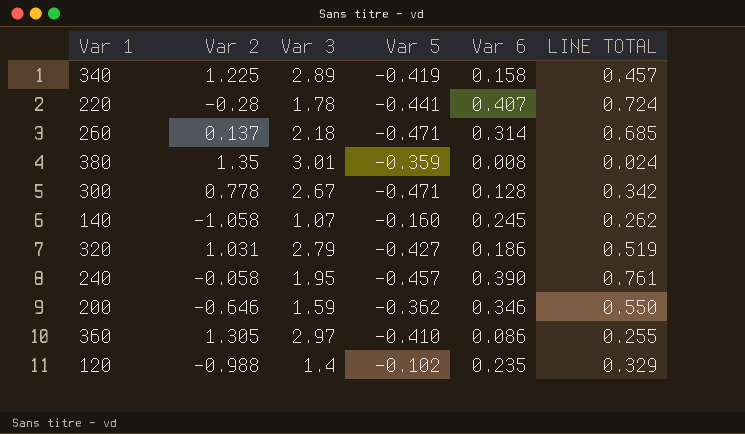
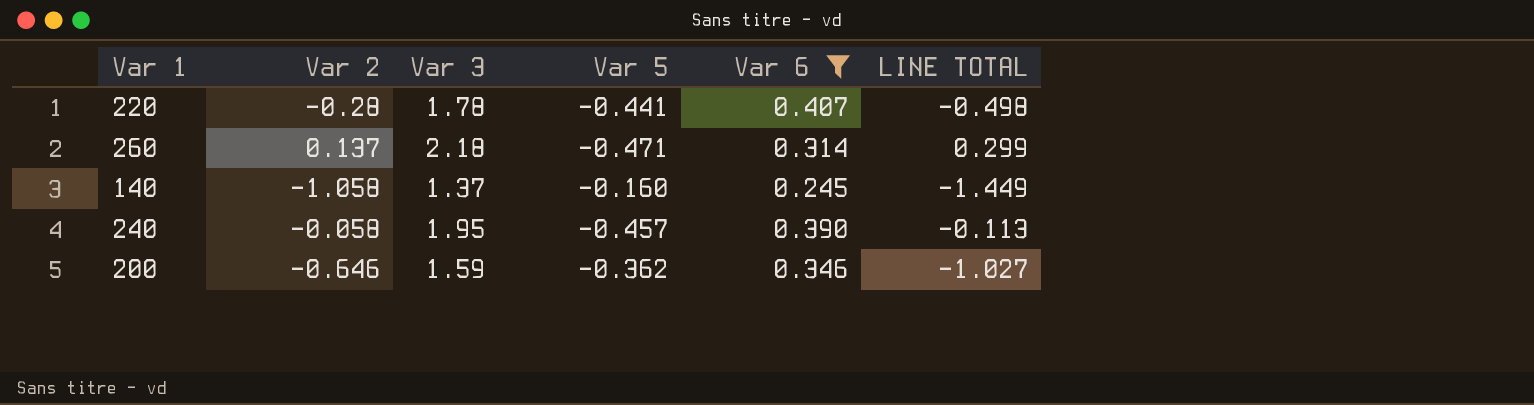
filter: none -> Var 6 >= 0.245
column LINE TOTAL | formula: [Var 3] * [Var 6] -> [Var 2] * [Var 3]
140 | Var 3: 1.07 -> 1.37

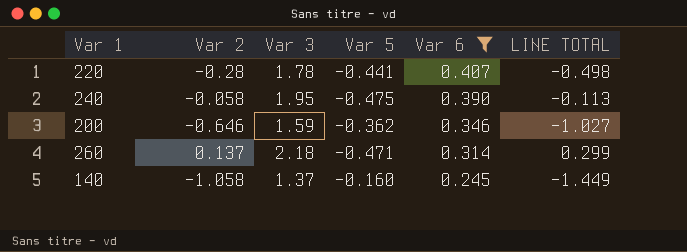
row order: none -> Var 6 descending
240 | Var 5: -0.457 -> -0.475

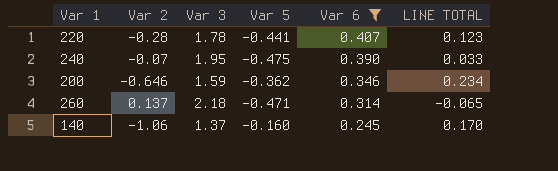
column LINE TOTAL | formula: [Var 2] * [Var 3] -> [Var 2] * [Var 5]
240 | Var 2: -0.058 -> -0.07
140 | Var 2: -1.058 -> -1.06

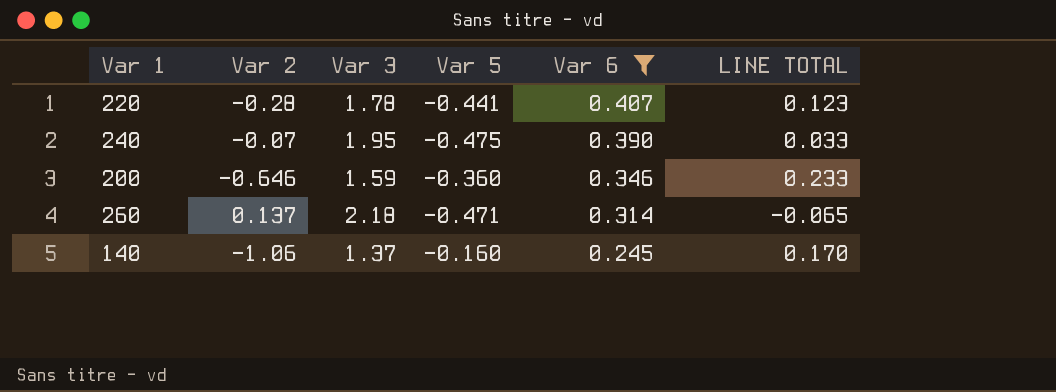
200 | Var 5: -0.362 -> -0.360
200 | LINE TOTAL: 0.234 -> 0.233

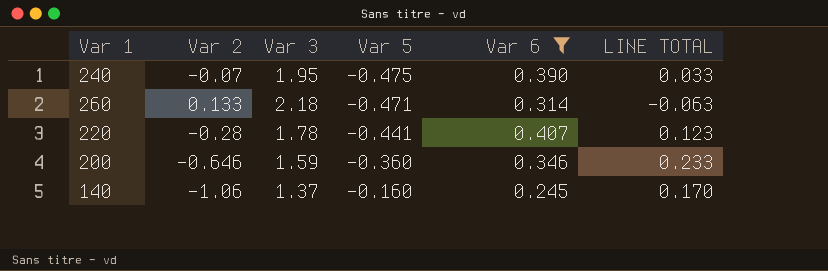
row order: Var 6 descending -> Var 5 ascending
260 | Var 2: 0.137 -> 0.133
260 | LINE TOTAL: -0.065 -> -0.063

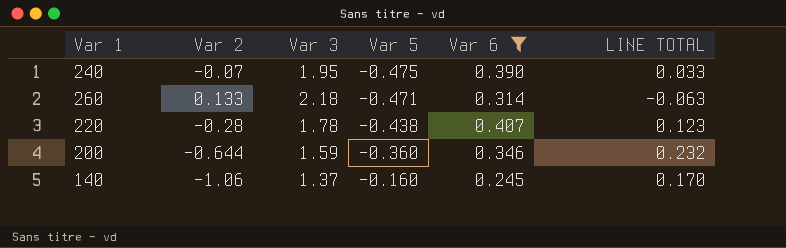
220 | Var 5: -0.441 -> -0.438
200 | Var 2: -0.646 -> -0.644
200 | LINE TOTAL: 0.233 -> 0.232

